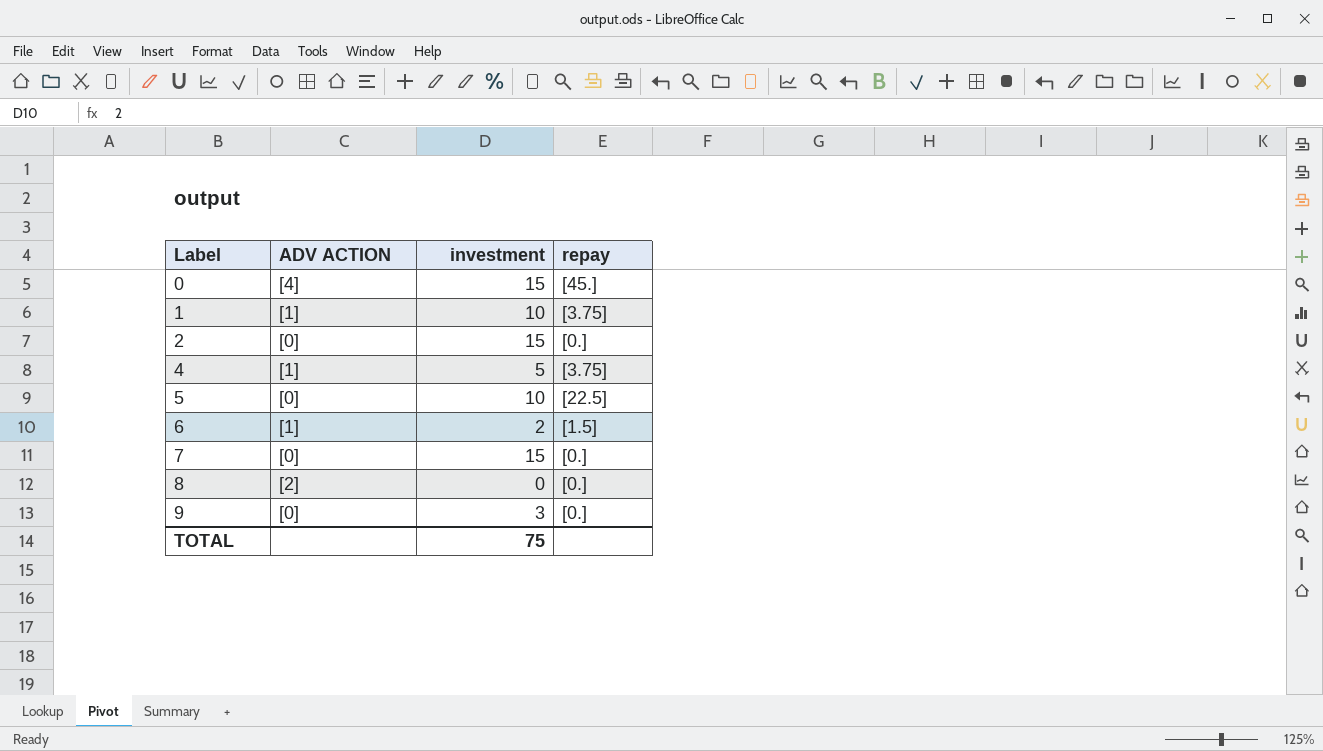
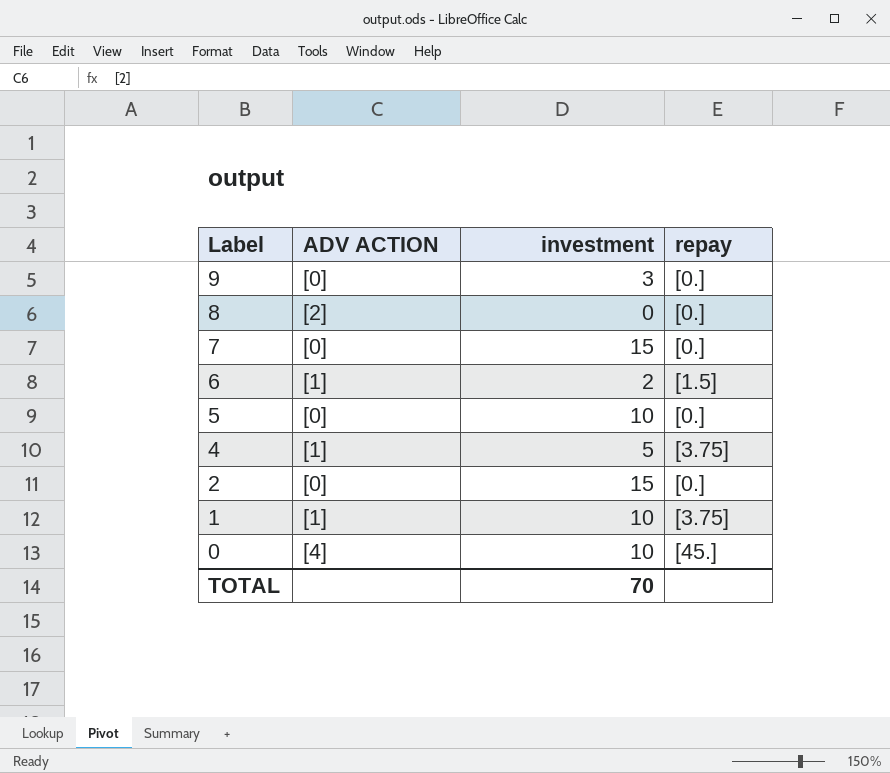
row order: Label ascending -> Label descending
5 | repay: [22.5] -> [0.]
0 | investment: 15 -> 10
TOTAL | investment: 75 -> 70

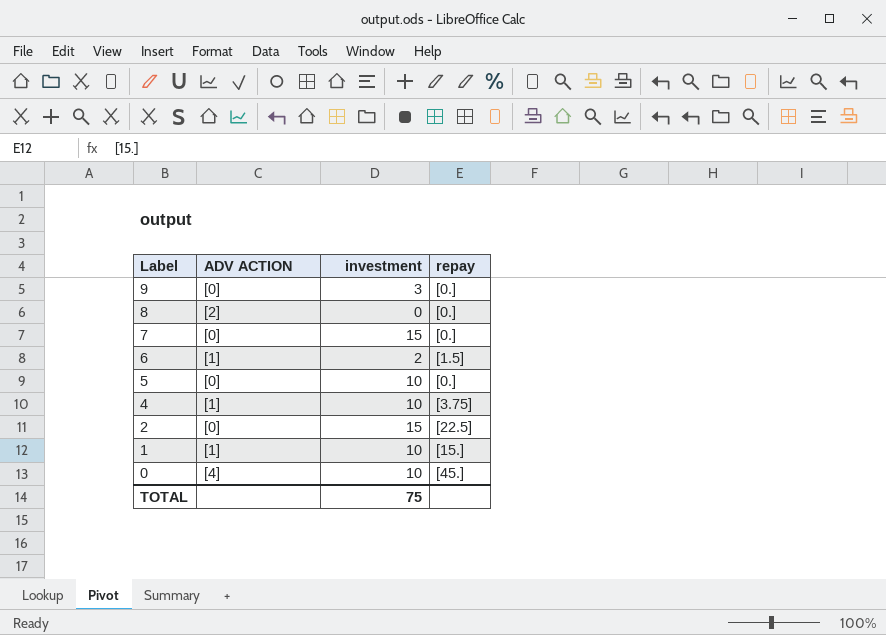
4 | investment: 5 -> 10
2 | repay: [0.] -> [22.5]
1 | repay: [3.75] -> [15.]
TOTAL | investment: 70 -> 75

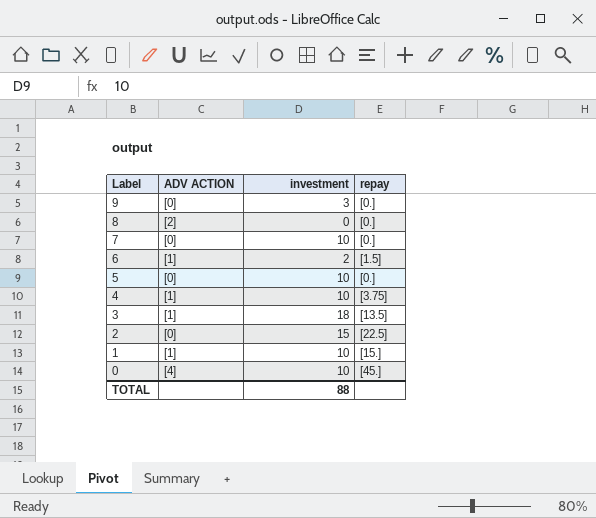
7 | investment: 15 -> 10
row 3: none -> [1] | 18 | [13.5]
TOTAL | investment: 75 -> 88

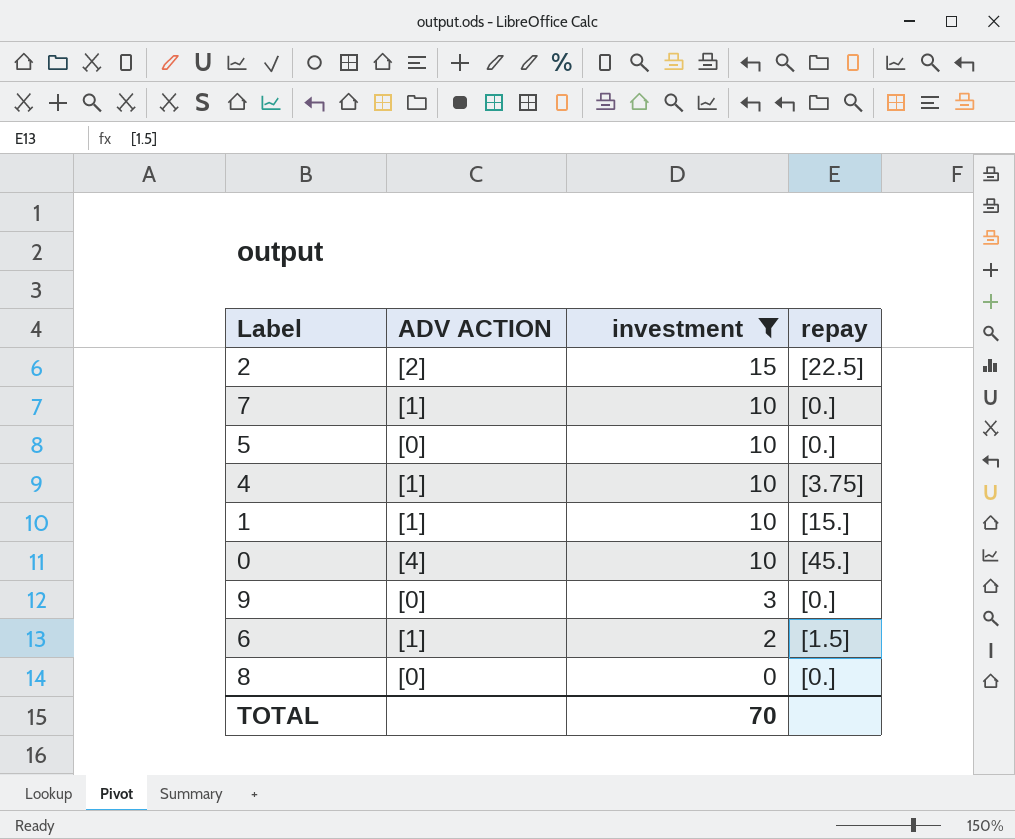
filter: none -> investment != 18
row order: Label descending -> investment descending
2 | ADV ACTION: [0] -> [2]
7 | ADV ACTION: [0] -> [1]
8 | ADV ACTION: [2] -> [0]
TOTAL | investment: 88 -> 70

